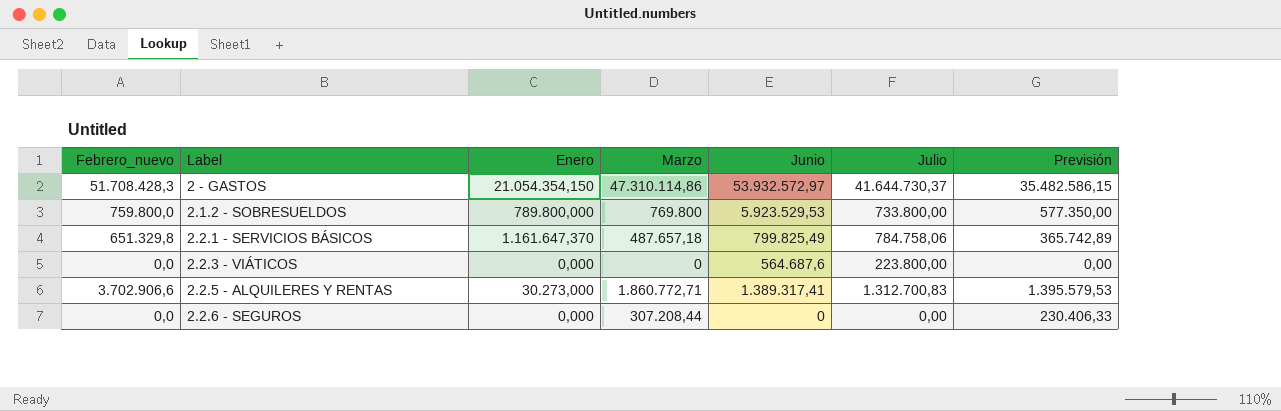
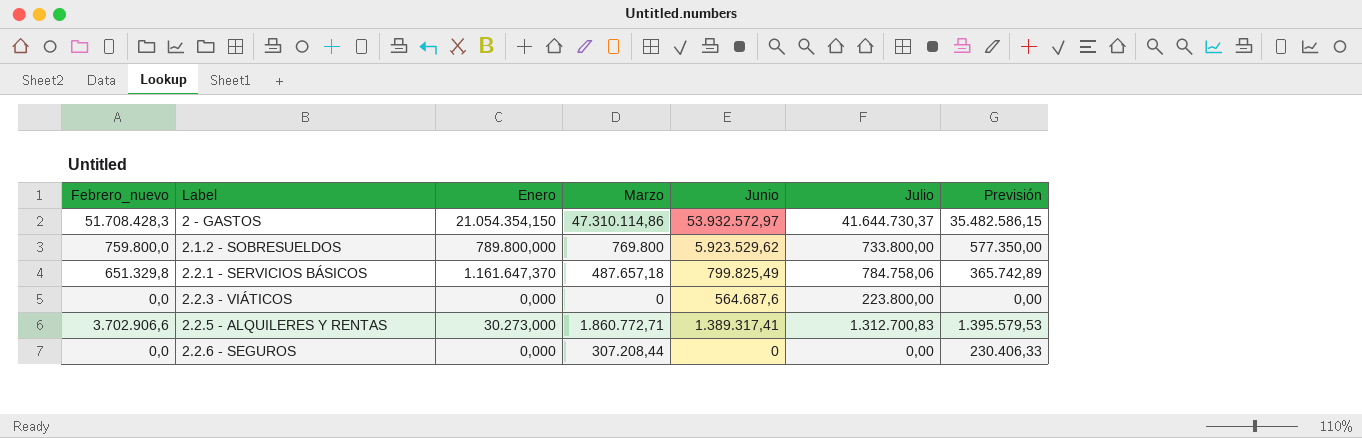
2.1.2 - SOBRESUELDOS | Junio: 5.923.529,53 -> 5.923.529,62

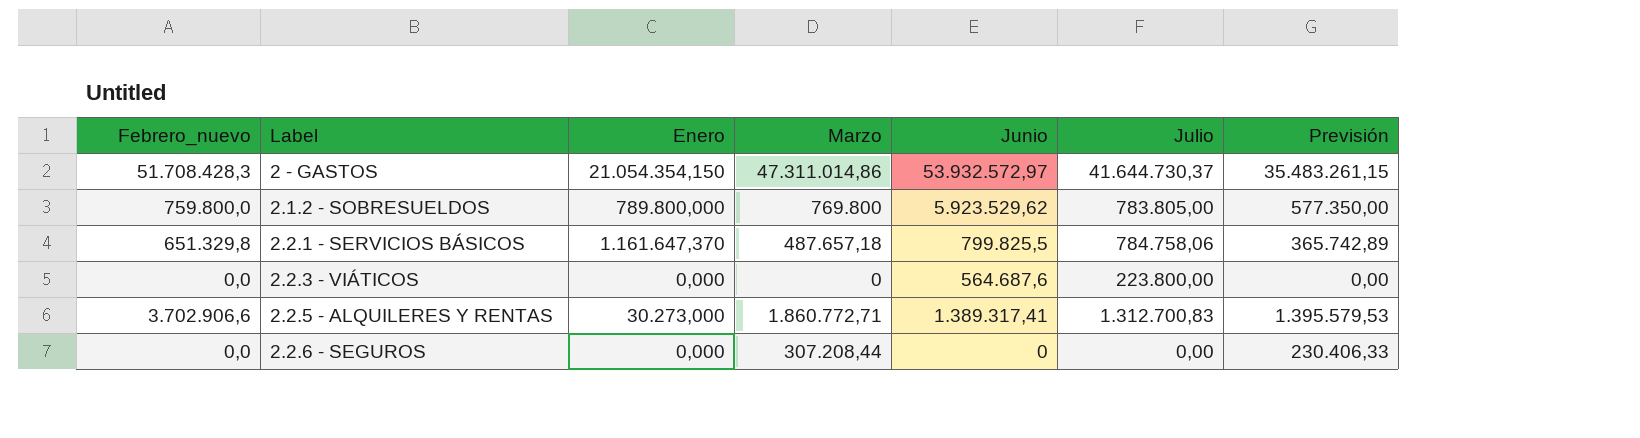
2 - GASTOS | Marzo: 47.310.114,86 -> 47.311.014,86
2 - GASTOS | Previsión: 35.482.586,15 -> 35.483.261,15
2.1.2 - SOBRESUELDOS | Julio: 733.800,00 -> 783.805,00
2.2.1 - SERVICIOS BÁSICOS | Junio: 799.825,49 -> 799.825,5

